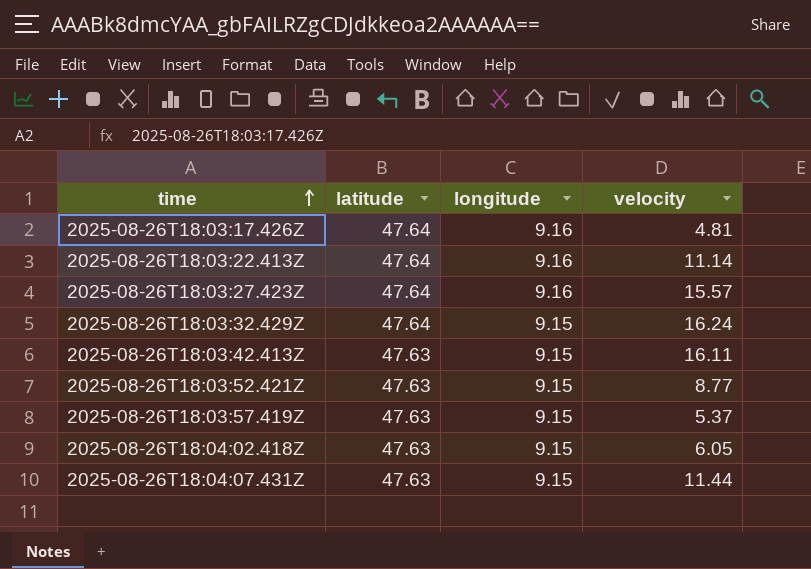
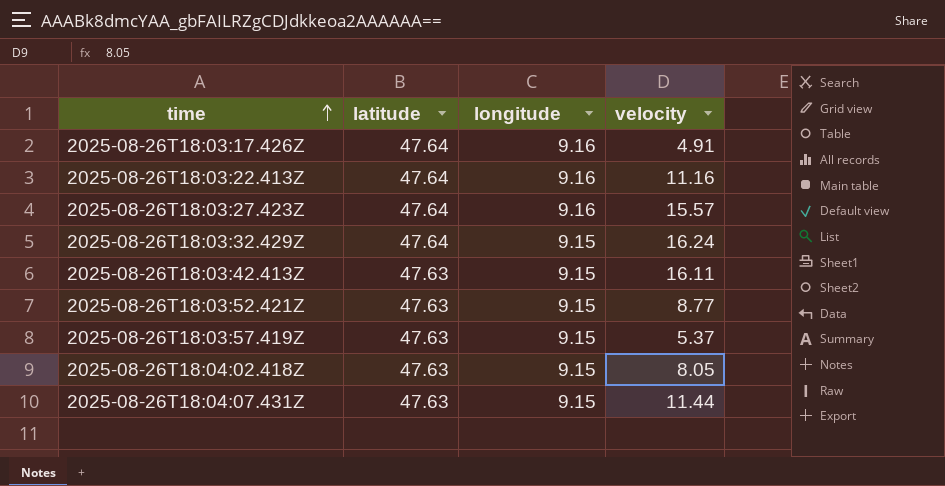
2025-08-26T18:03:17.426Z | velocity: 4.81 -> 4.91
2025-08-26T18:03:22.413Z | velocity: 11.14 -> 11.16
2025-08-26T18:04:02.418Z | velocity: 6.05 -> 8.05

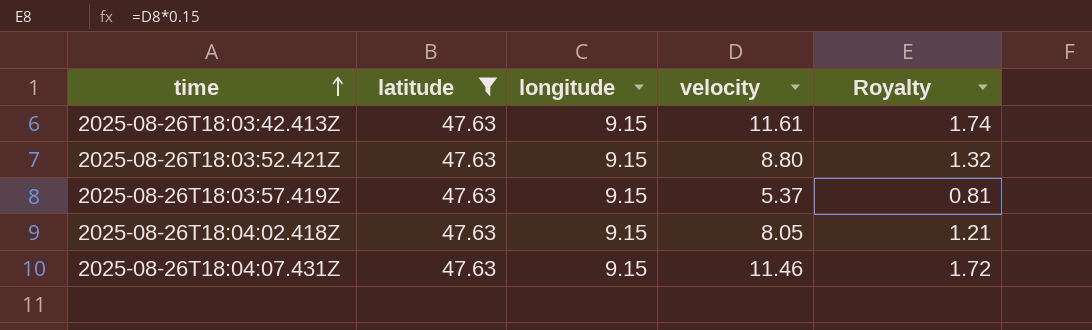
filter: none -> latitude = 47.63
column Royalty | formula: none -> [velocity] * 0.15
2025-08-26T18:03:42.413Z | velocity: 16.11 -> 11.61
2025-08-26T18:03:52.421Z | velocity: 8.77 -> 8.80
2025-08-26T18:04:07.431Z | velocity: 11.44 -> 11.46

